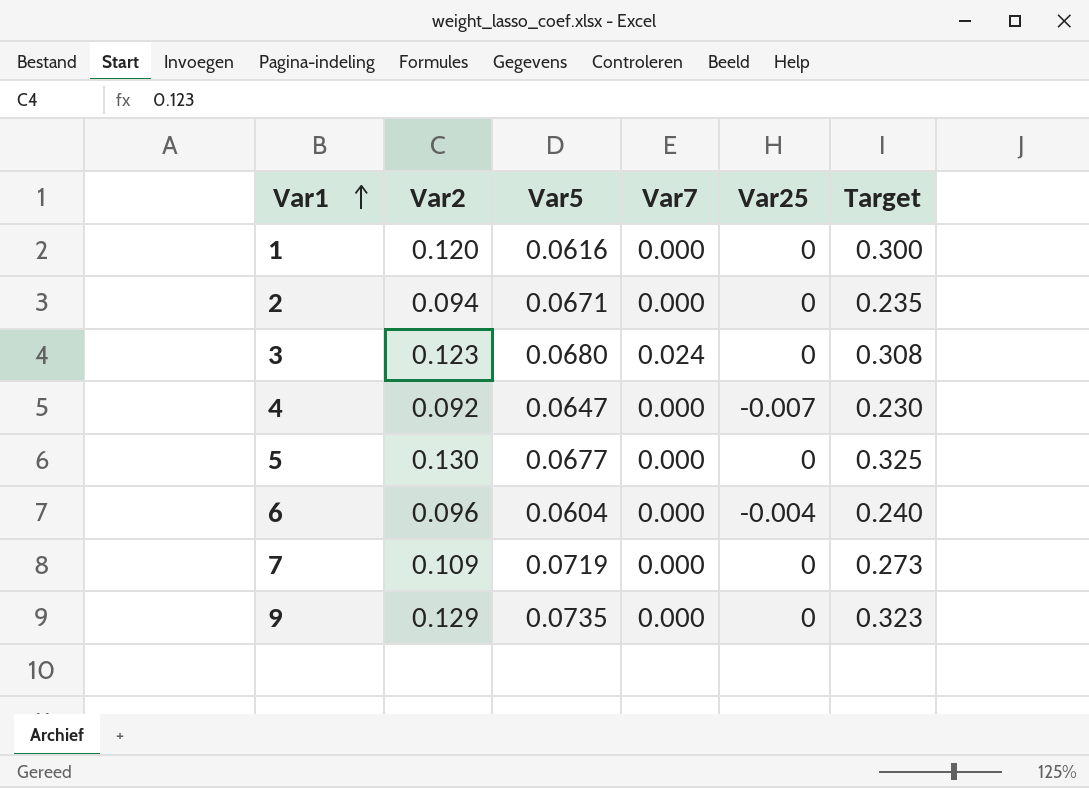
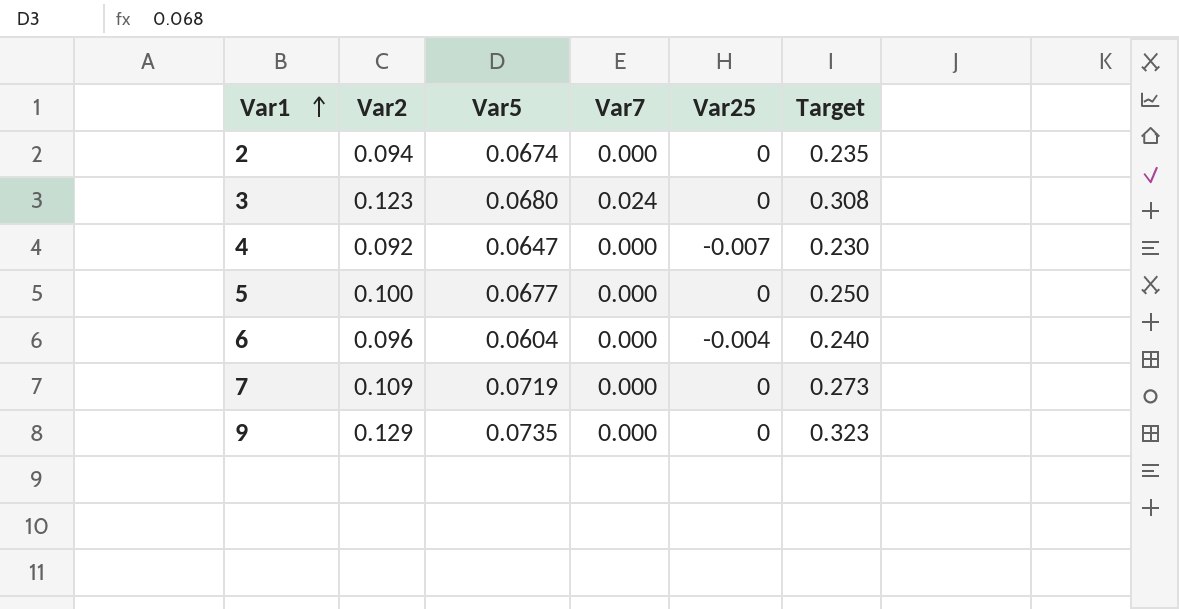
row 1: 0.120 | 0.0616 | 0.000 | 0 | 0.300 -> none
2 | Var5: 0.0671 -> 0.0674
5 | Var2: 0.130 -> 0.100
5 | Target: 0.325 -> 0.250

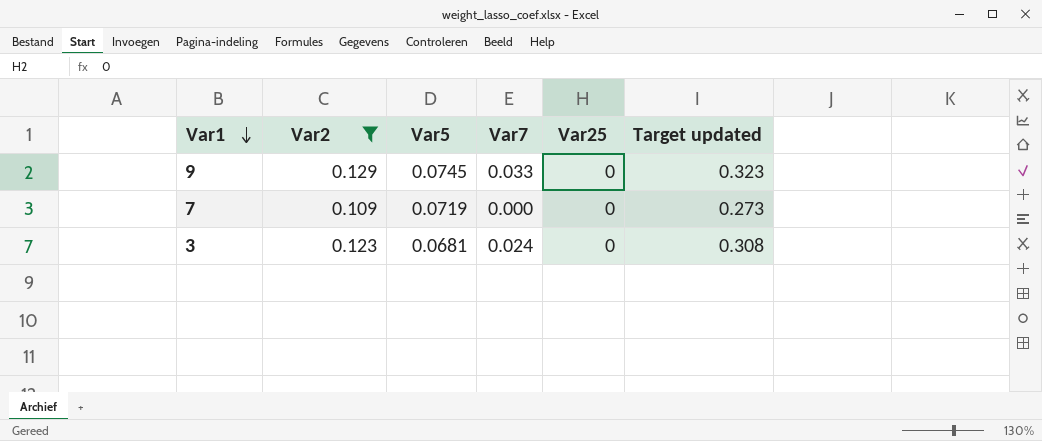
filter: none -> Var2 >= 0.109
row order: Var1 ascending -> Var1 descending
column name: Target -> Target updated
9 | Var5: 0.0735 -> 0.0745
9 | Var7: 0.000 -> 0.033
3 | Var5: 0.0680 -> 0.0681

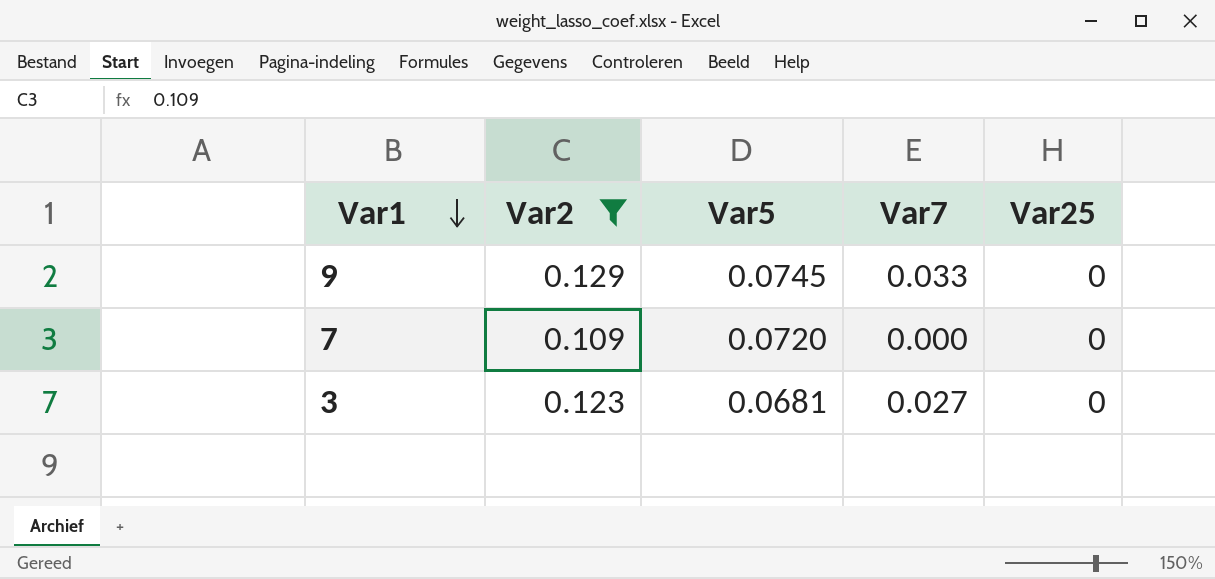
column Target updated | formula: [Var2] * 2.5 -> none
7 | Var5: 0.0719 -> 0.0720
3 | Var7: 0.024 -> 0.027

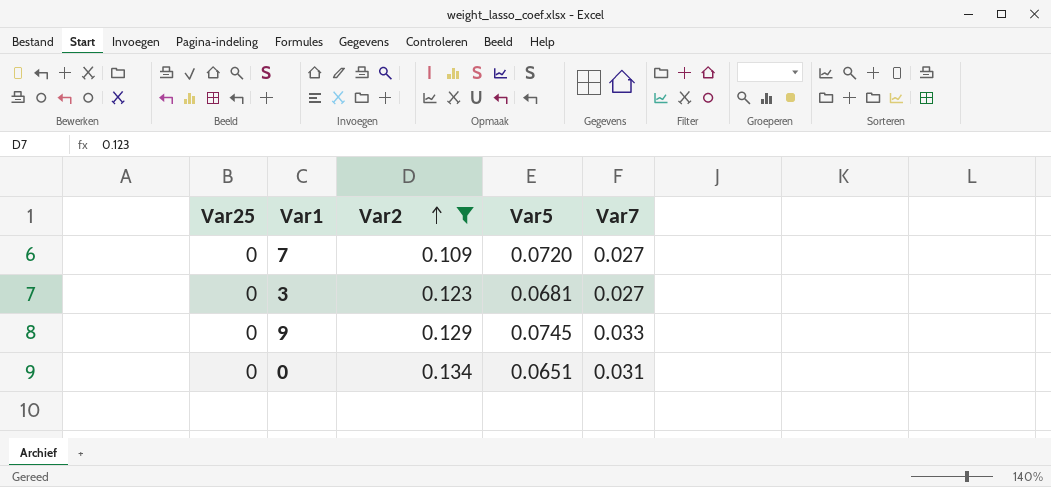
row order: Var1 descending -> Var2 ascending
column Var25 | position: 5 -> 1
7 | Var7: 0.000 -> 0.027
row 0: none -> 0 | 0.134 | 0.0651 | 0.031

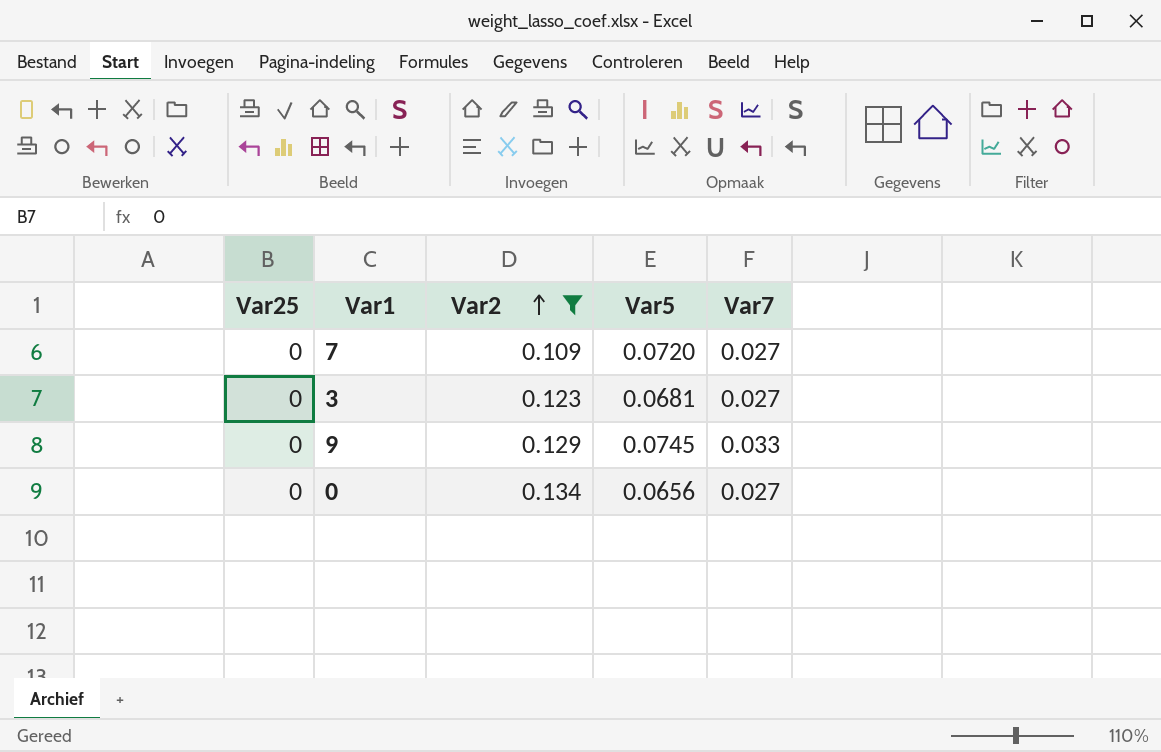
0 | Var5: 0.0651 -> 0.0656
0 | Var7: 0.031 -> 0.027

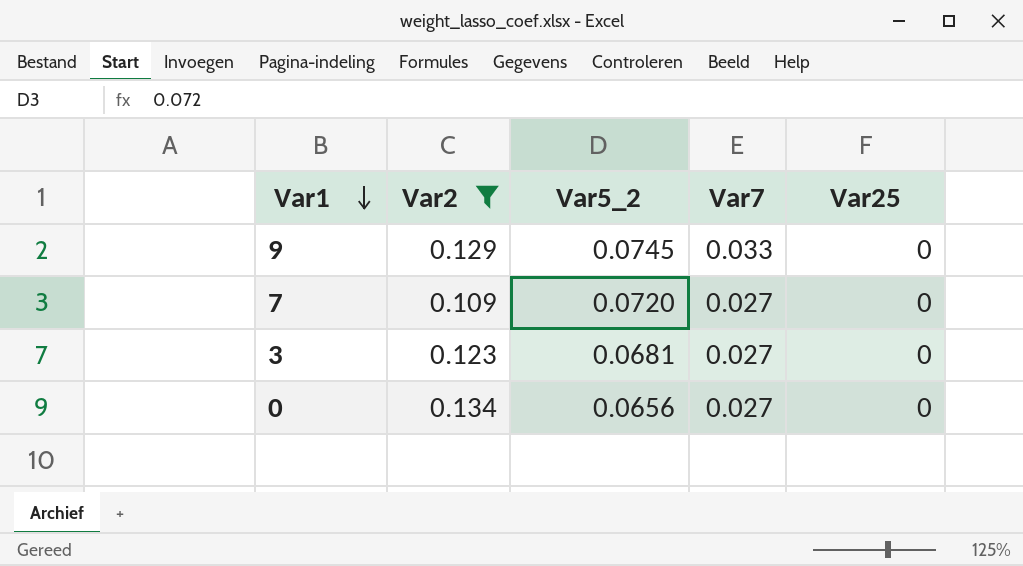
row order: Var2 ascending -> Var1 descending
column name: Var5 -> Var5_2
column Var25 | position: 1 -> 5

